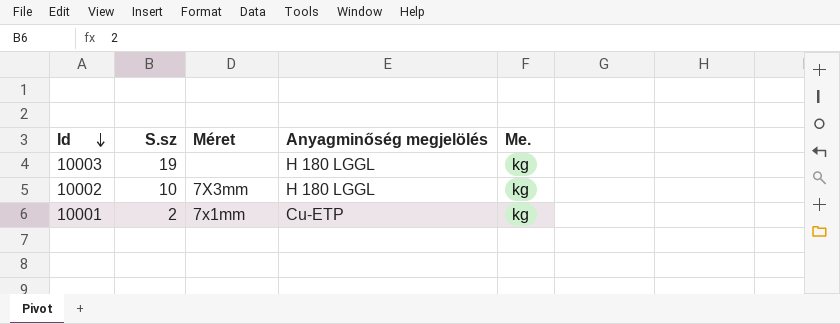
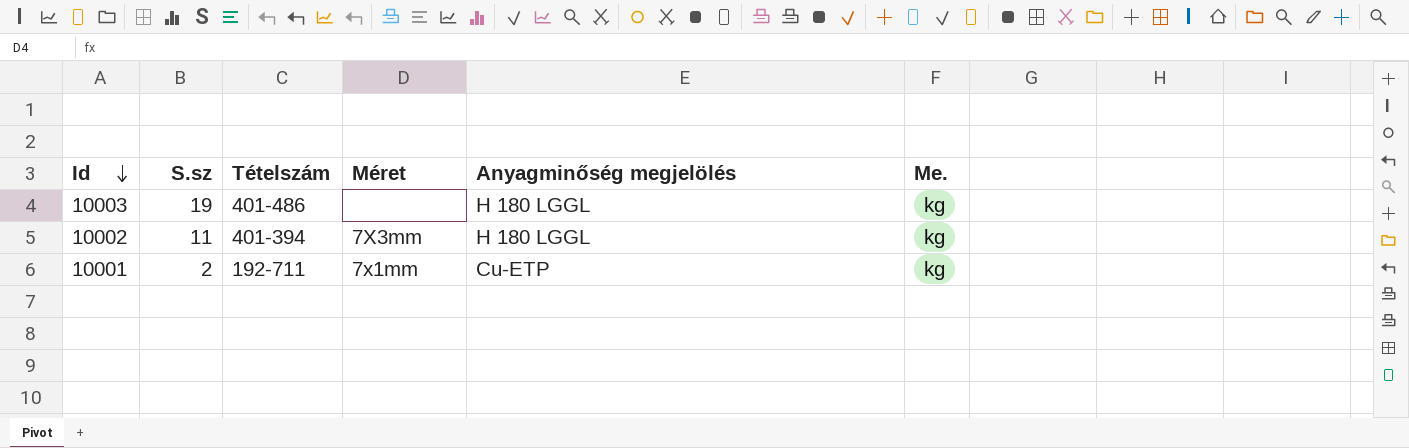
column Tételszám | position: none -> 3
10002 | S.sz: 10 -> 11

